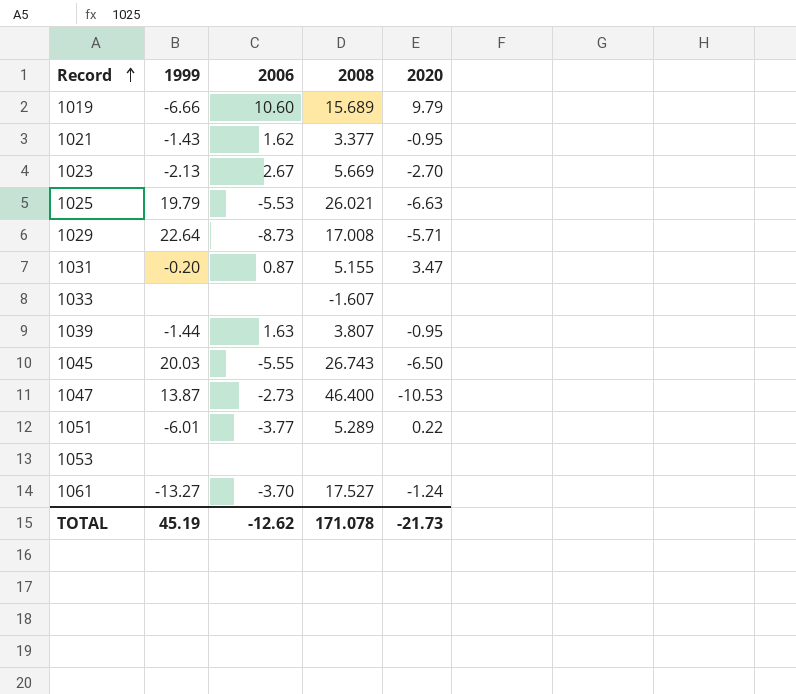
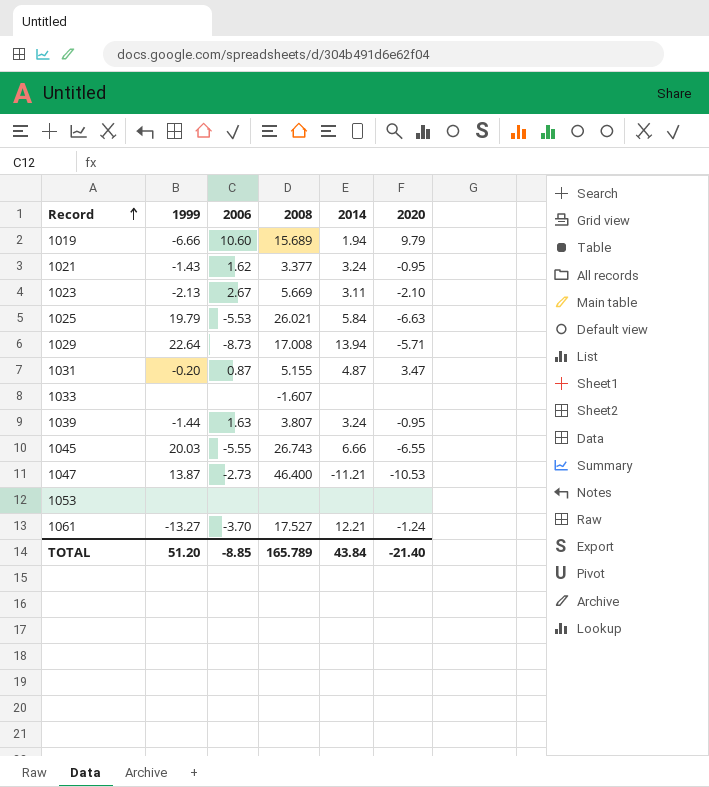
column 2014 | position: none -> 5
row 1051: -6.01 | -3.77 | 5.289 | 0.22 -> none
1023 | 2020: -2.70 -> -2.10
1045 | 2020: -6.50 -> -6.55
TOTAL | 1999: 45.19 -> 51.20
TOTAL | 2006: -12.62 -> -8.85
TOTAL | 2008: 171.078 -> 165.789
TOTAL | 2020: -21.73 -> -21.40

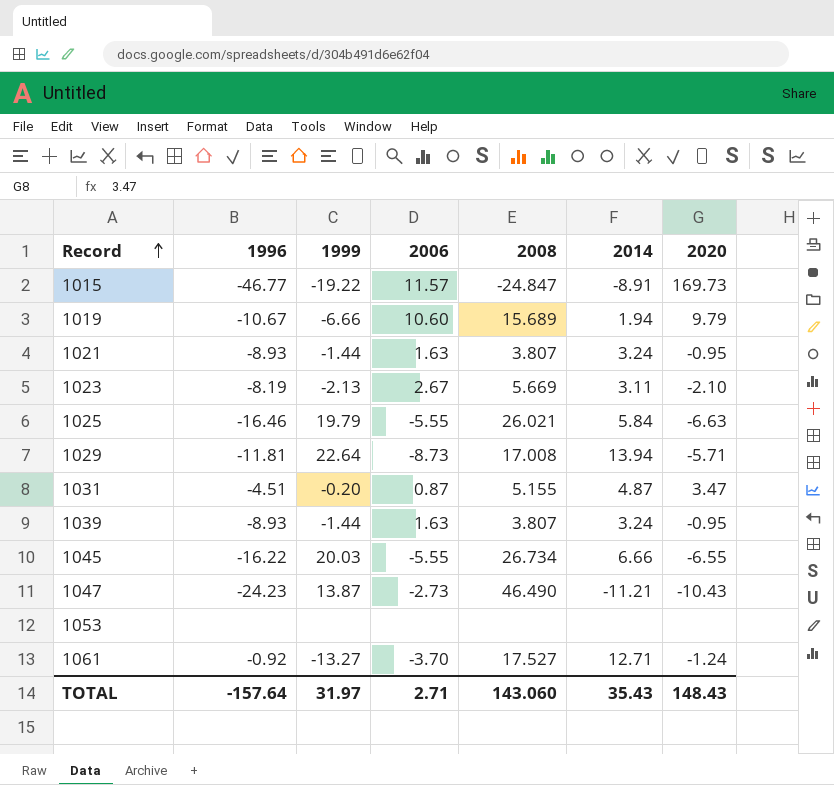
column 1996 | position: none -> 2
row 1033: none | none | -1.607 | none | none -> none
row 1015: none -> -46.77 | -19.22 | 11.57 | -24.847 | -8.91 | 169.73
1021 | 1999: -1.43 -> -1.44
1021 | 2006: 1.62 -> 1.63
1021 | 2008: 3.377 -> 3.807
1025 | 2006: -5.53 -> -5.55
1045 | 2008: 26.743 -> 26.734
1047 | 2008: 46.400 -> 46.490
1047 | 2020: -10.53 -> -10.43
1061 | 2014: 12.21 -> 12.71
TOTAL | 1999: 51.20 -> 31.97
TOTAL | 2006: -8.85 -> 2.71
TOTAL | 2008: 165.789 -> 143.060
TOTAL | 2014: 43.84 -> 35.43
TOTAL | 2020: -21.40 -> 148.43

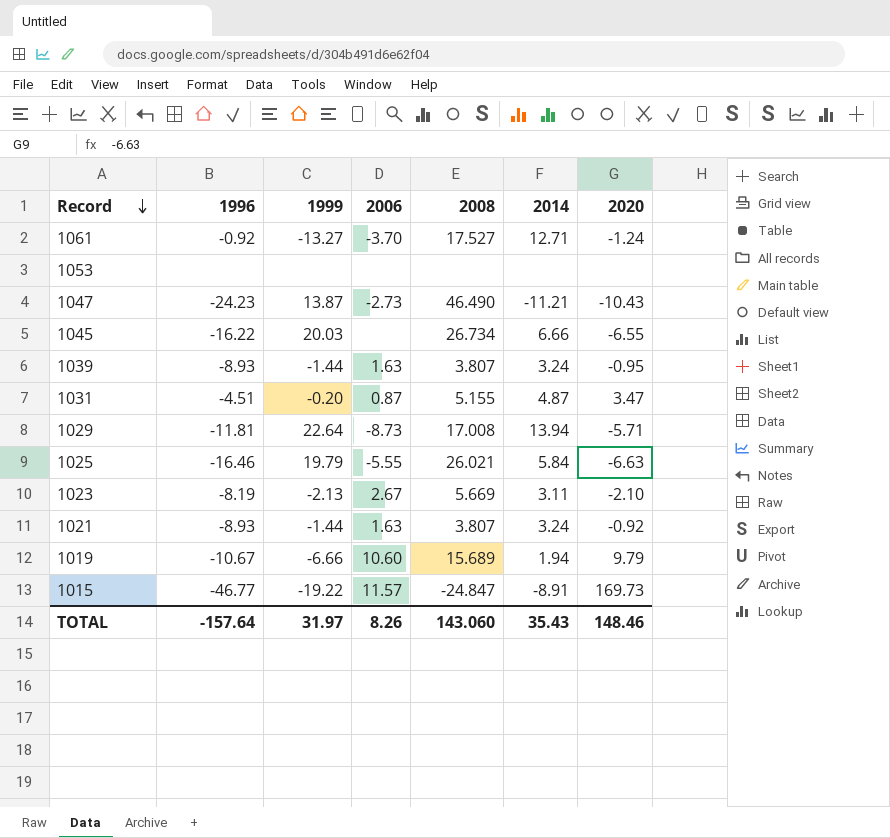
row order: Record ascending -> Record descending
1045 | 2006: -5.55 -> none
1021 | 2020: -0.95 -> -0.92
TOTAL | 2006: 2.71 -> 8.26
TOTAL | 2020: 148.43 -> 148.46

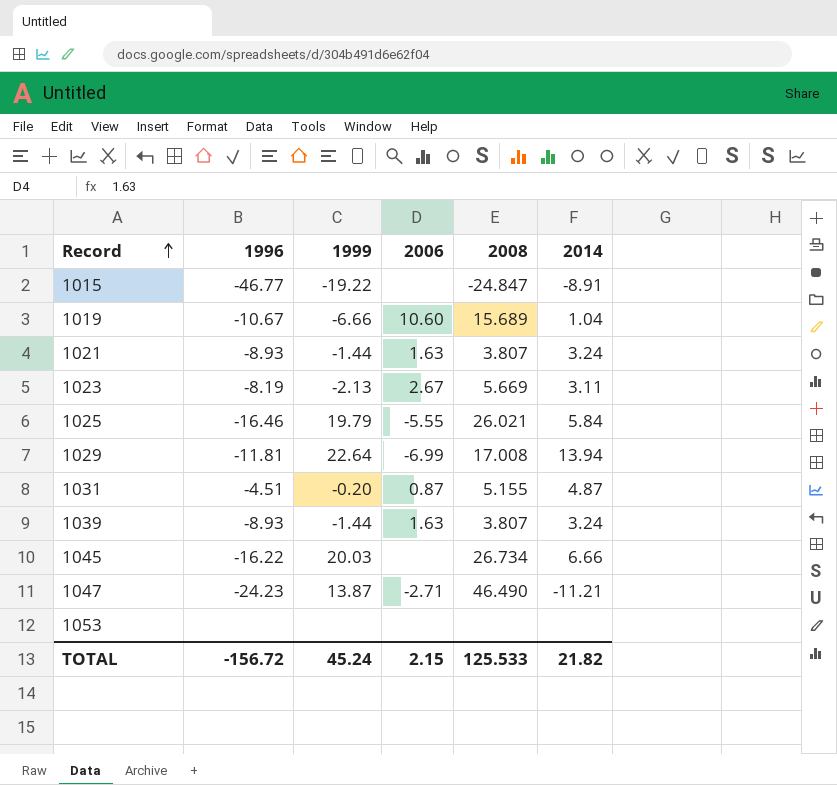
row order: Record descending -> Record ascending
column 2020 | position: 7 -> none
row 1061: -0.92 | -13.27 | -3.70 | 17.527 | 12.71 | -1.24 -> none
1015 | 2006: 11.57 -> none
1019 | 2014: 1.94 -> 1.04
1029 | 2006: -8.73 -> -6.99
1047 | 2006: -2.73 -> -2.71
TOTAL | 1996: -157.64 -> -156.72
TOTAL | 1999: 31.97 -> 45.24
TOTAL | 2006: 8.26 -> 2.15
TOTAL | 2008: 143.060 -> 125.533
TOTAL | 2014: 35.43 -> 21.82

